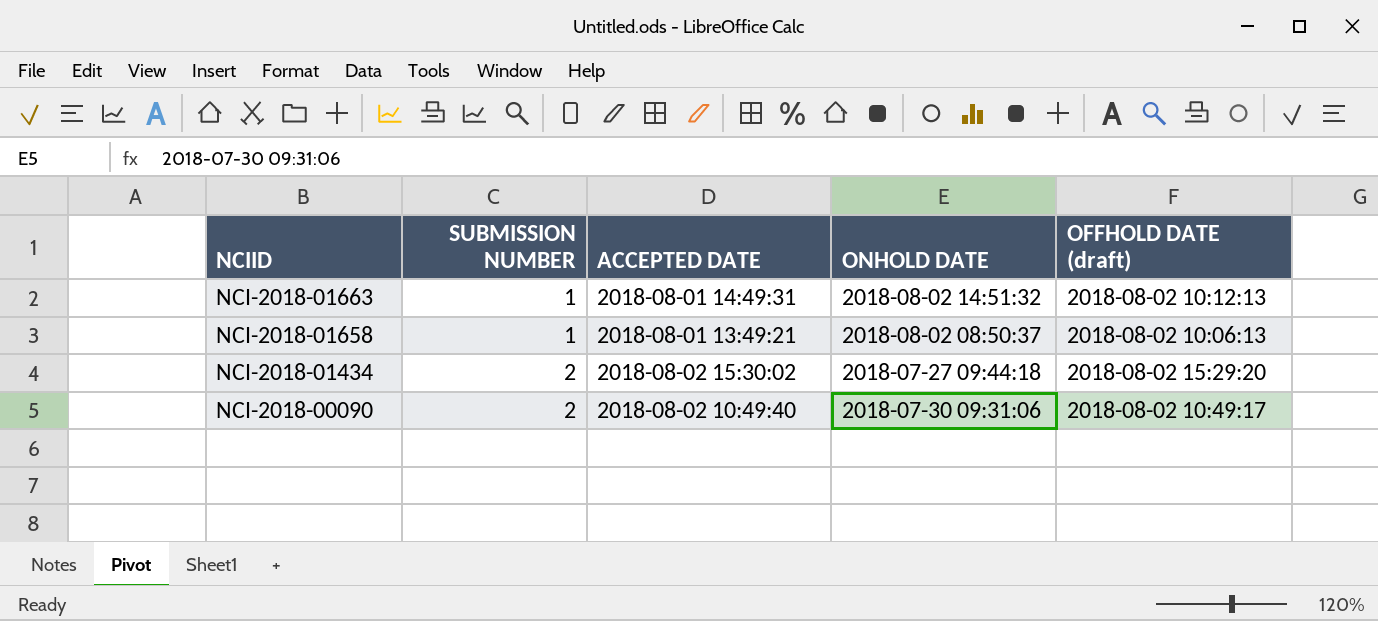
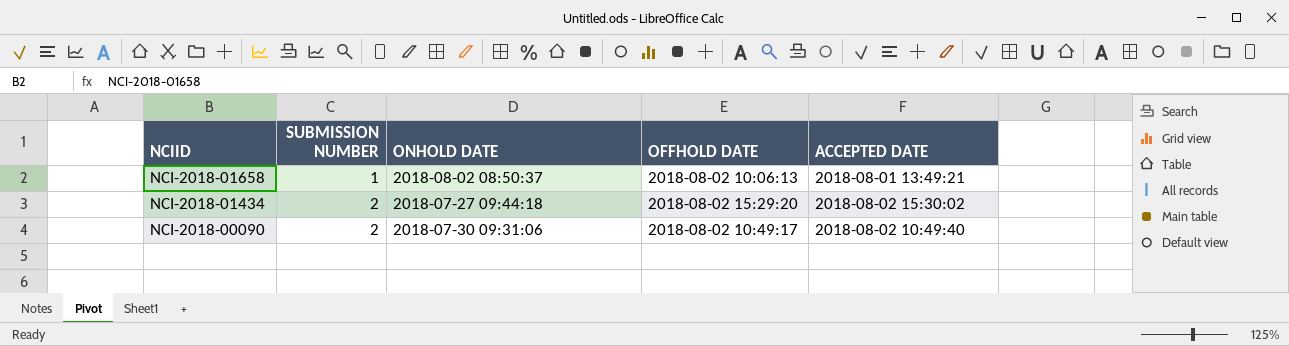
column name: OFFHOLD DATE (draft) -> OFFHOLD DATE
column ACCEPTED DATE | position: 3 -> 5
row NCI-2018-01663: 1 | 2018-08-01 14:49:31 | 2018-08-02 14:51:32 | 2018-08-02 10:12:13 -> none

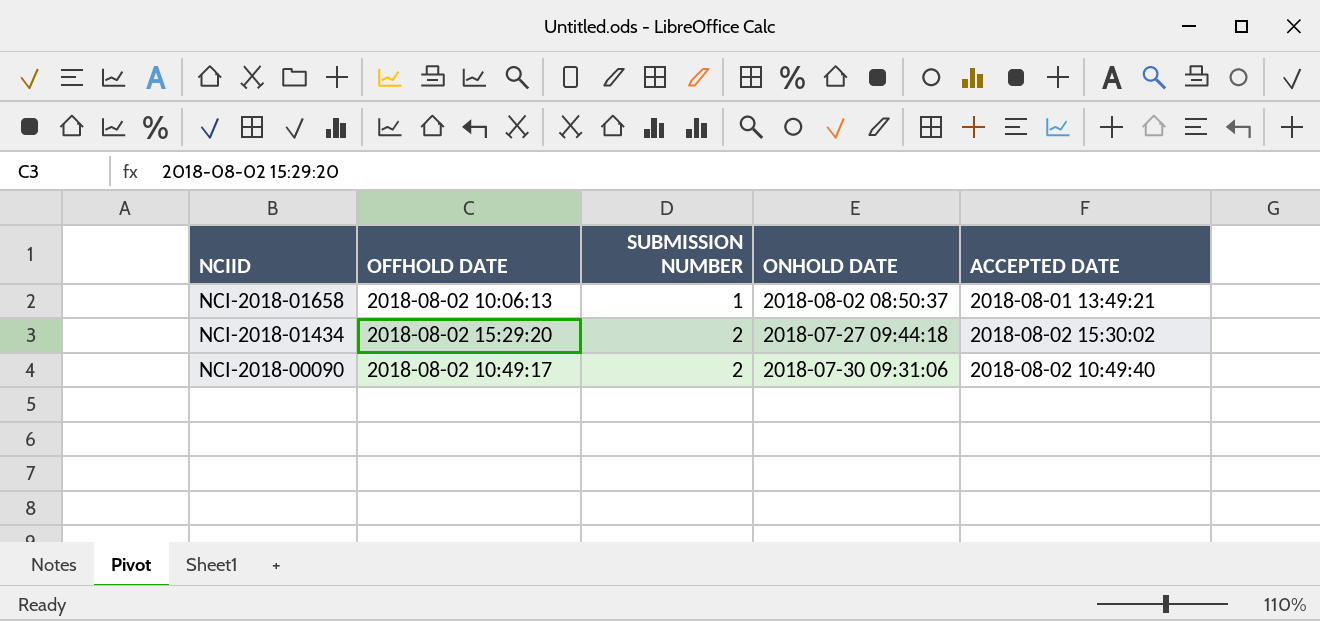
column OFFHOLD DATE | position: 4 -> 2

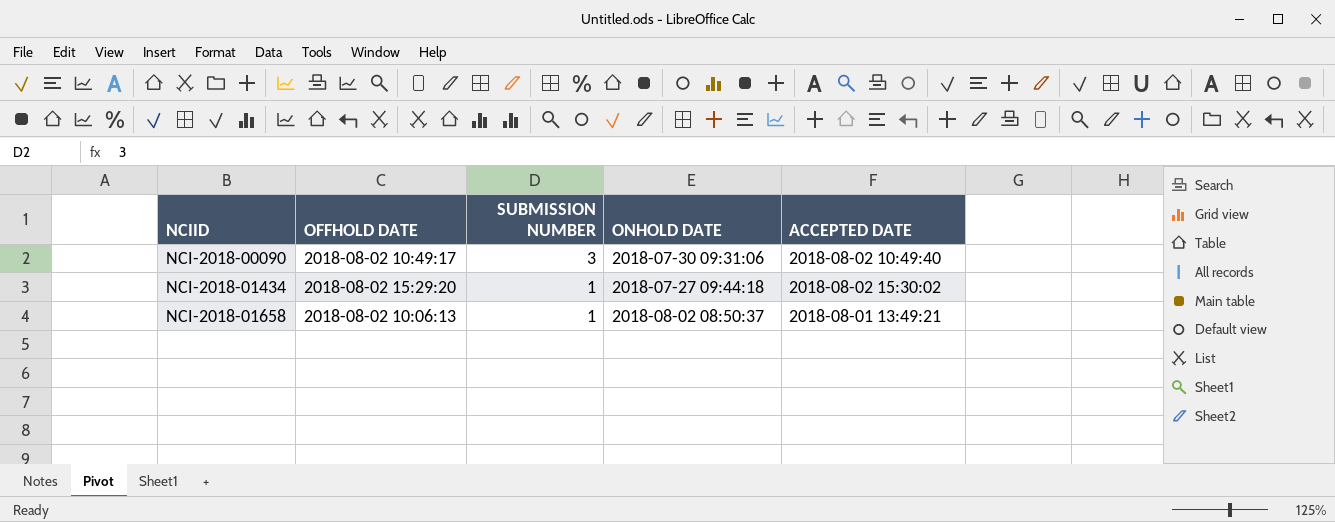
row order: NCIID descending -> NCIID ascending
NCI-2018-00090 | SUBMISSION NUMBER: 2 -> 3
NCI-2018-01434 | SUBMISSION NUMBER: 2 -> 1

